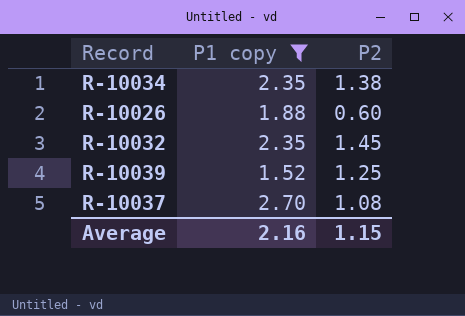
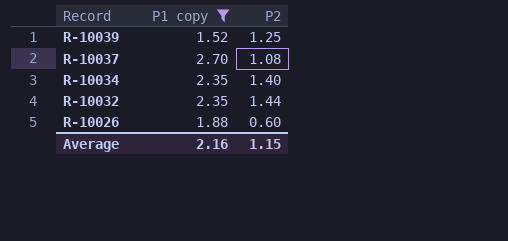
row order: none -> Record descending
R-10034 | P2: 1.38 -> 1.40
R-10032 | P2: 1.45 -> 1.44

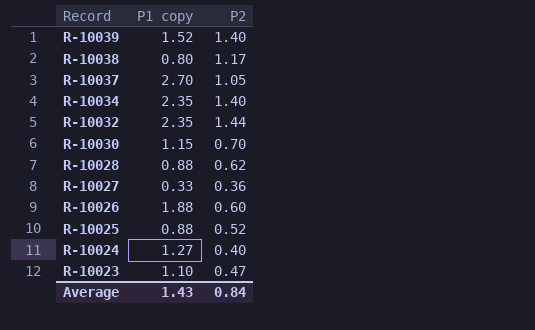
filter: P1 copy >= 1.52 -> none
R-10039 | P2: 1.25 -> 1.40
R-10037 | P2: 1.08 -> 1.05
Average | P1 copy: 2.16 -> 1.43
Average | P2: 1.15 -> 0.84

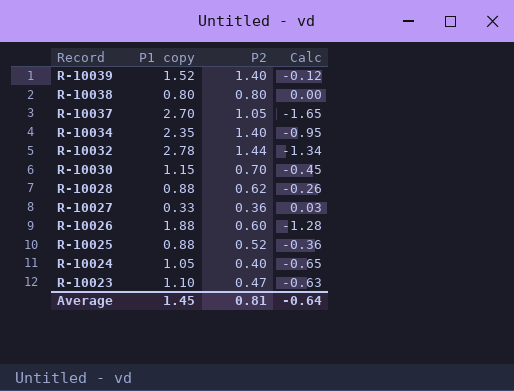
column Calc | formula: none -> [P2] - [P1 copy]
R-10038 | P2: 1.17 -> 0.80
R-10032 | P1 copy: 2.35 -> 2.78
R-10024 | P1 copy: 1.27 -> 1.05
Average | P1 copy: 1.43 -> 1.45
Average | P2: 0.84 -> 0.81

